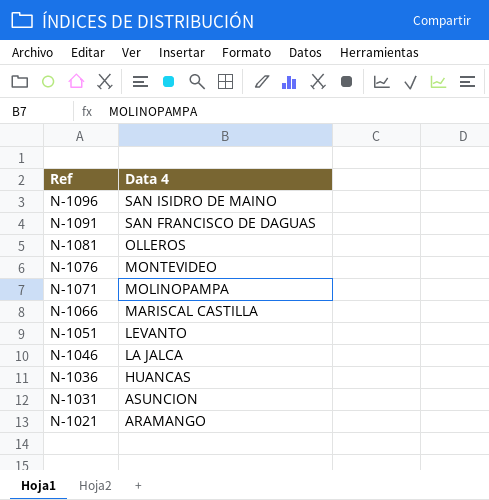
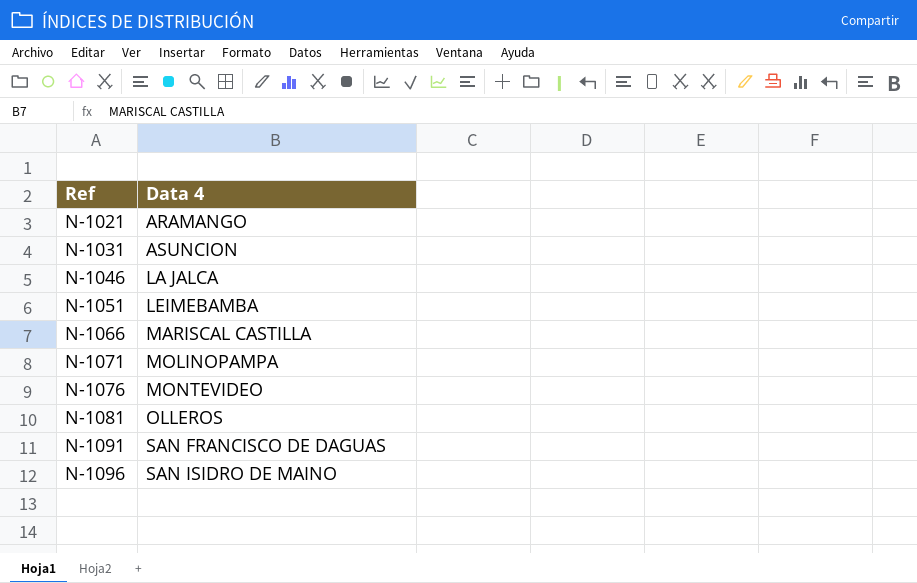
row order: Ref descending -> Ref ascending
row N-1036: HUANCAS -> none
N-1051 | Data 4: LEVANTO -> LEIMEBAMBA

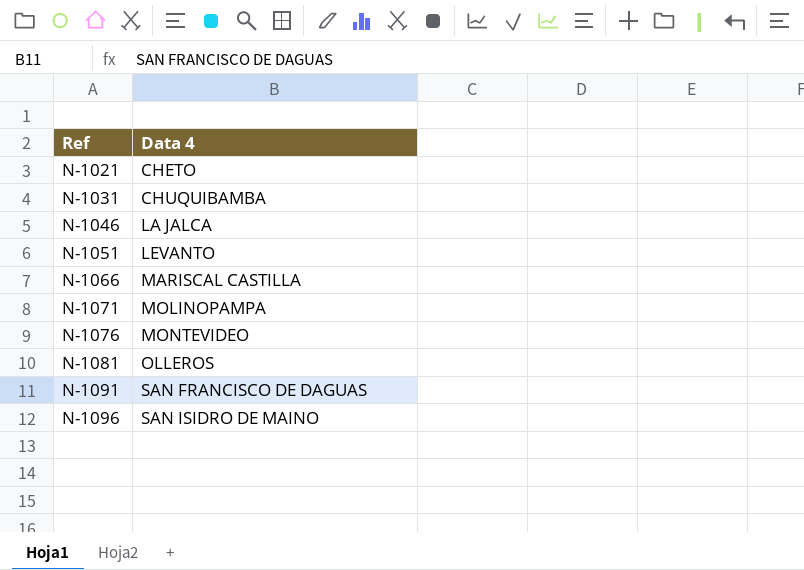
N-1021 | Data 4: ARAMANGO -> CHETO
N-1031 | Data 4: ASUNCION -> CHUQUIBAMBA
N-1051 | Data 4: LEIMEBAMBA -> LEVANTO

